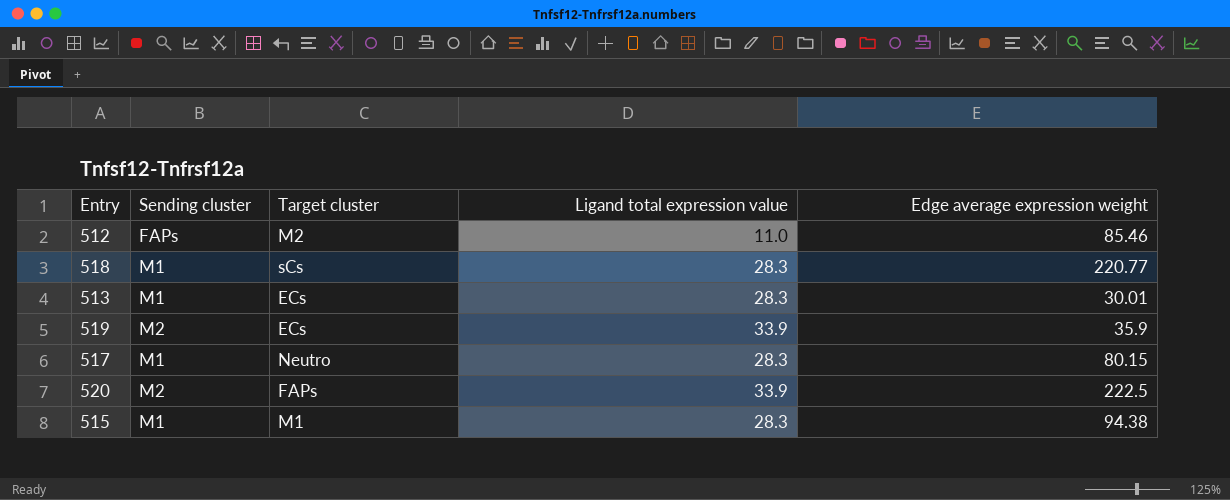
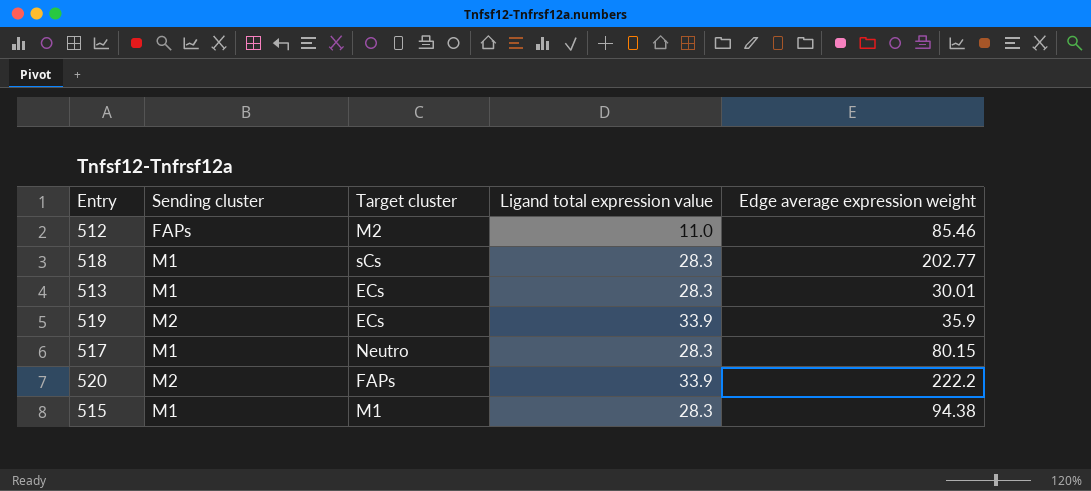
518 | Edge average expression weight: 220.77 -> 202.77
520 | Edge average expression weight: 222.5 -> 222.2

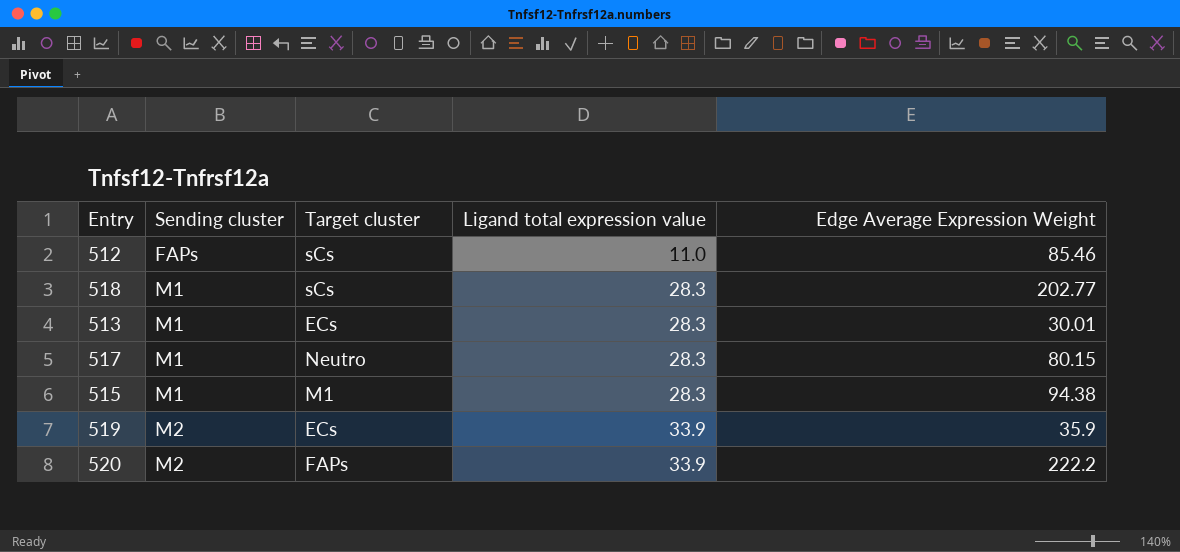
row order: none -> Sending cluster ascending
column name: Edge average expression weight -> Edge Average Expression Weight
512 | Target cluster: M2 -> sCs

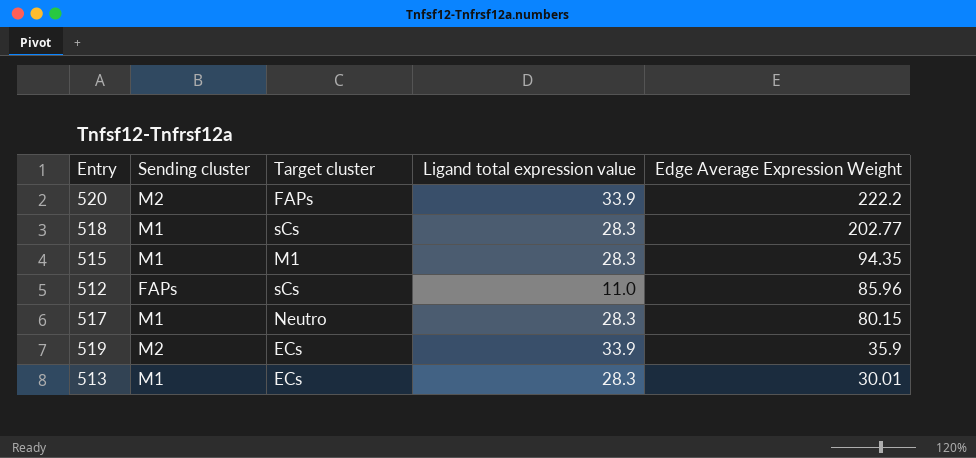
row order: Sending cluster ascending -> Edge Average Expression Weight descending
515 | Edge Average Expression Weight: 94.38 -> 94.35
512 | Edge Average Expression Weight: 85.46 -> 85.96

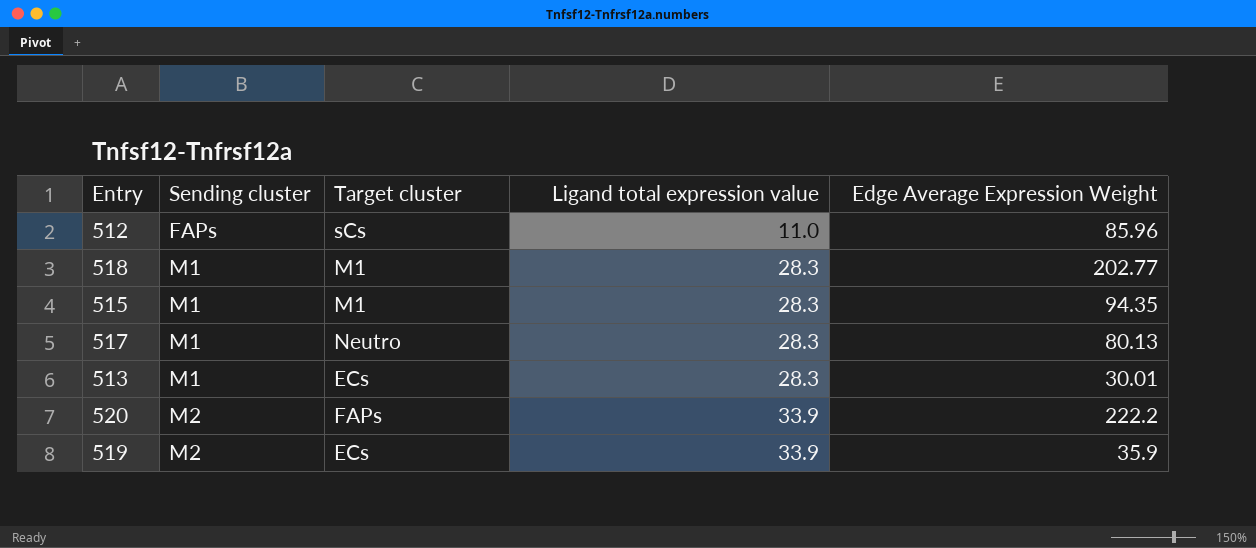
row order: Edge Average Expression Weight descending -> Sending cluster ascending
518 | Target cluster: sCs -> M1
517 | Edge Average Expression Weight: 80.15 -> 80.13

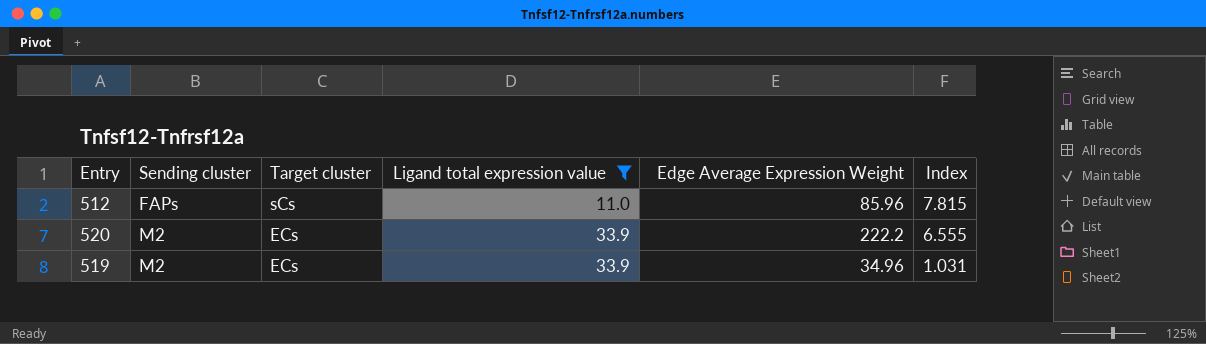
filter: none -> Ligand total expression value != 28.3
column Index | formula: none -> [Edge Average Expression Weight] / [Ligand total expression value]
520 | Target cluster: FAPs -> ECs
519 | Edge Average Expression Weight: 35.9 -> 34.96

